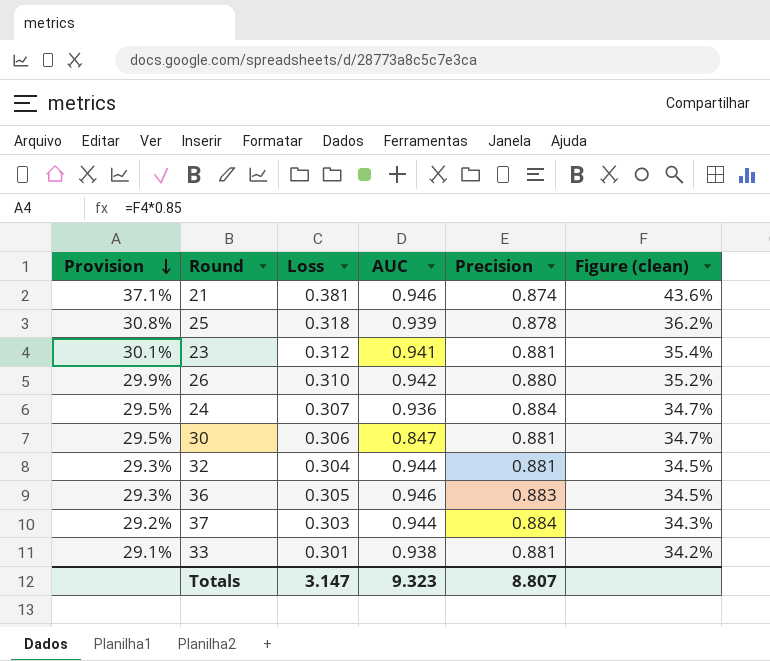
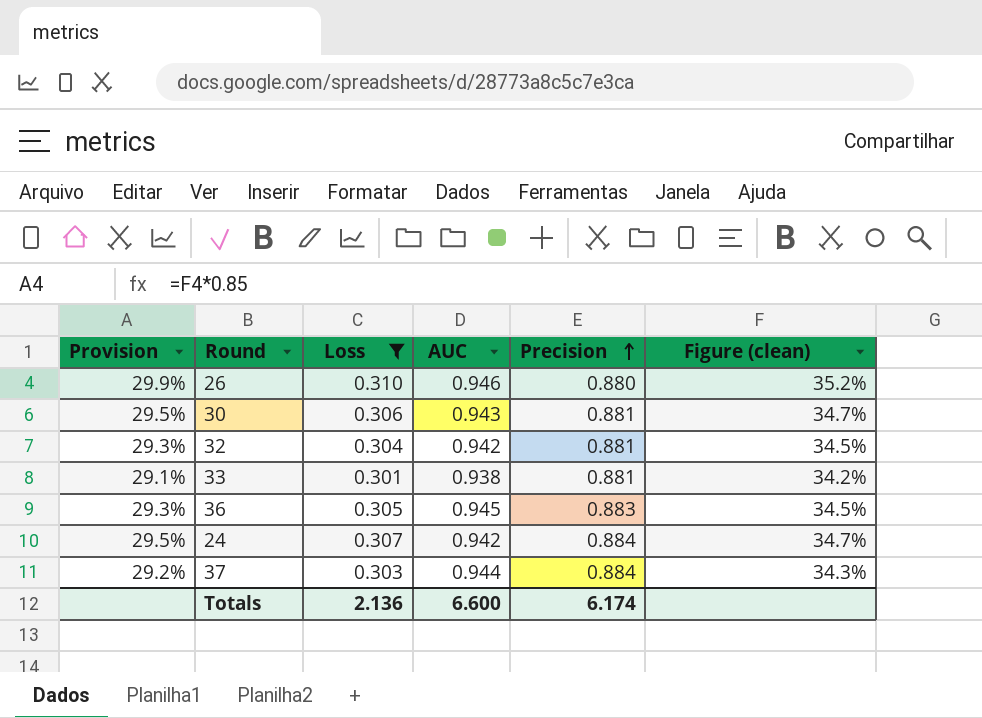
filter: none -> Loss <= 0.310
row order: Provision descending -> Precision ascending
26 | AUC: 0.942 -> 0.946
30 | AUC: 0.847 -> 0.943
32 | AUC: 0.944 -> 0.942
36 | AUC: 0.946 -> 0.945
24 | AUC: 0.936 -> 0.942
Totals | Loss: 3.147 -> 2.136
Totals | AUC: 9.323 -> 6.600
Totals | Precision: 8.807 -> 6.174

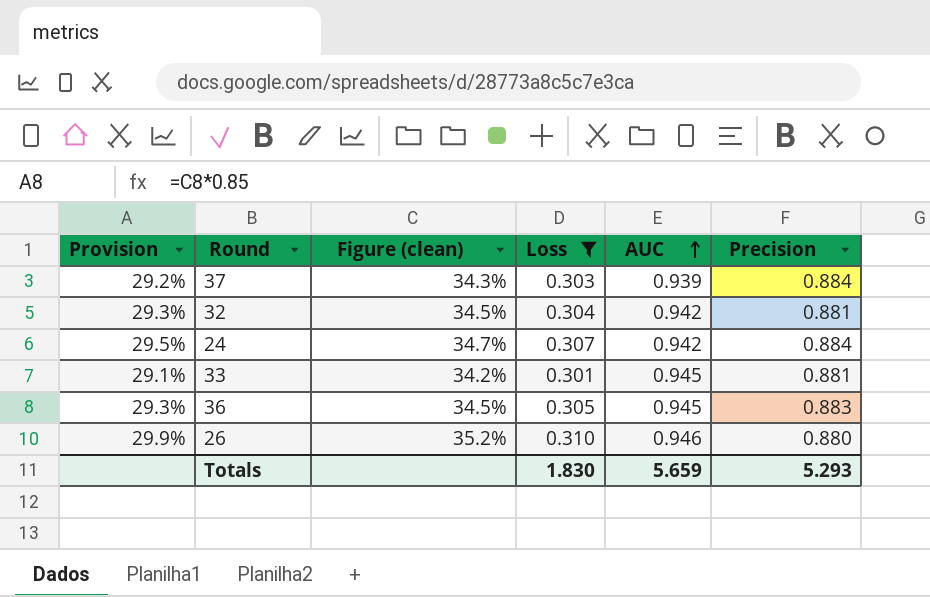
row order: Precision ascending -> AUC ascending
column Figure (clean) | position: 6 -> 3
row 30: 29.5% | 0.306 | 0.943 | 0.881 | 34.7% -> none
37 | AUC: 0.944 -> 0.939
33 | AUC: 0.938 -> 0.945
Totals | Loss: 2.136 -> 1.830
Totals | AUC: 6.600 -> 5.659
Totals | Precision: 6.174 -> 5.293

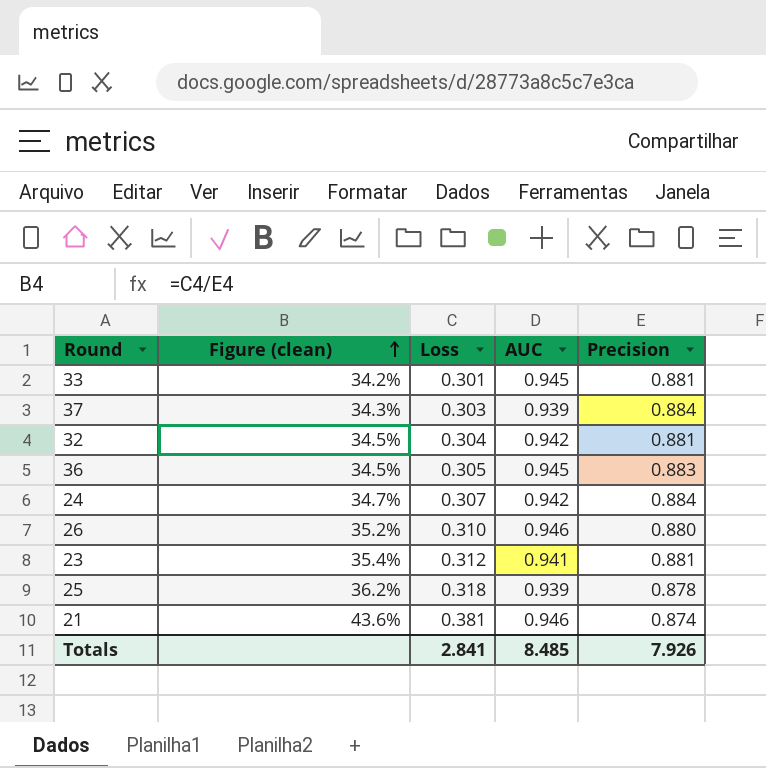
filter: Loss <= 0.310 -> none
row order: AUC ascending -> Figure (clean) ascending
column Provision | formula: [Figure (clean)] * 0.85 -> none
Totals | Loss: 1.830 -> 2.841
Totals | AUC: 5.659 -> 8.485
Totals | Precision: 5.293 -> 7.926

